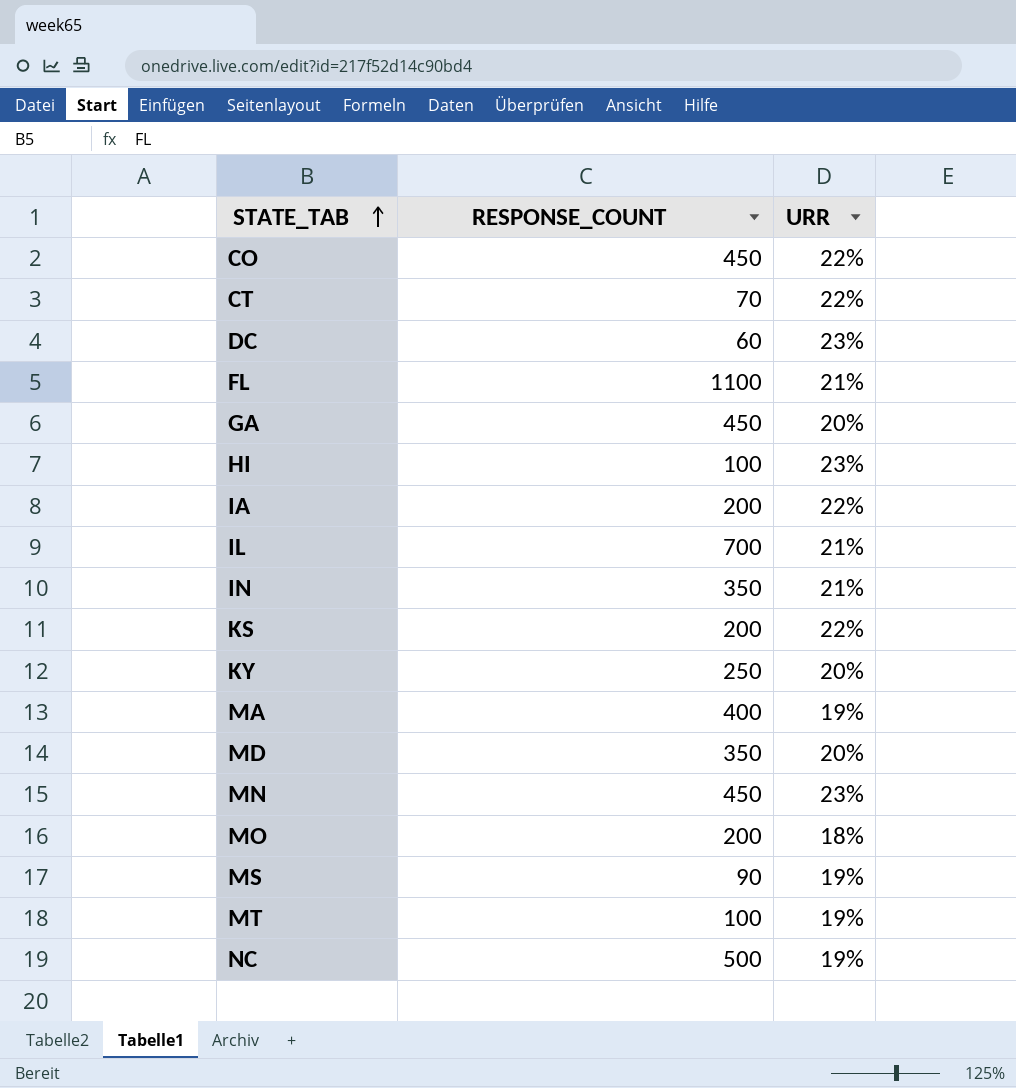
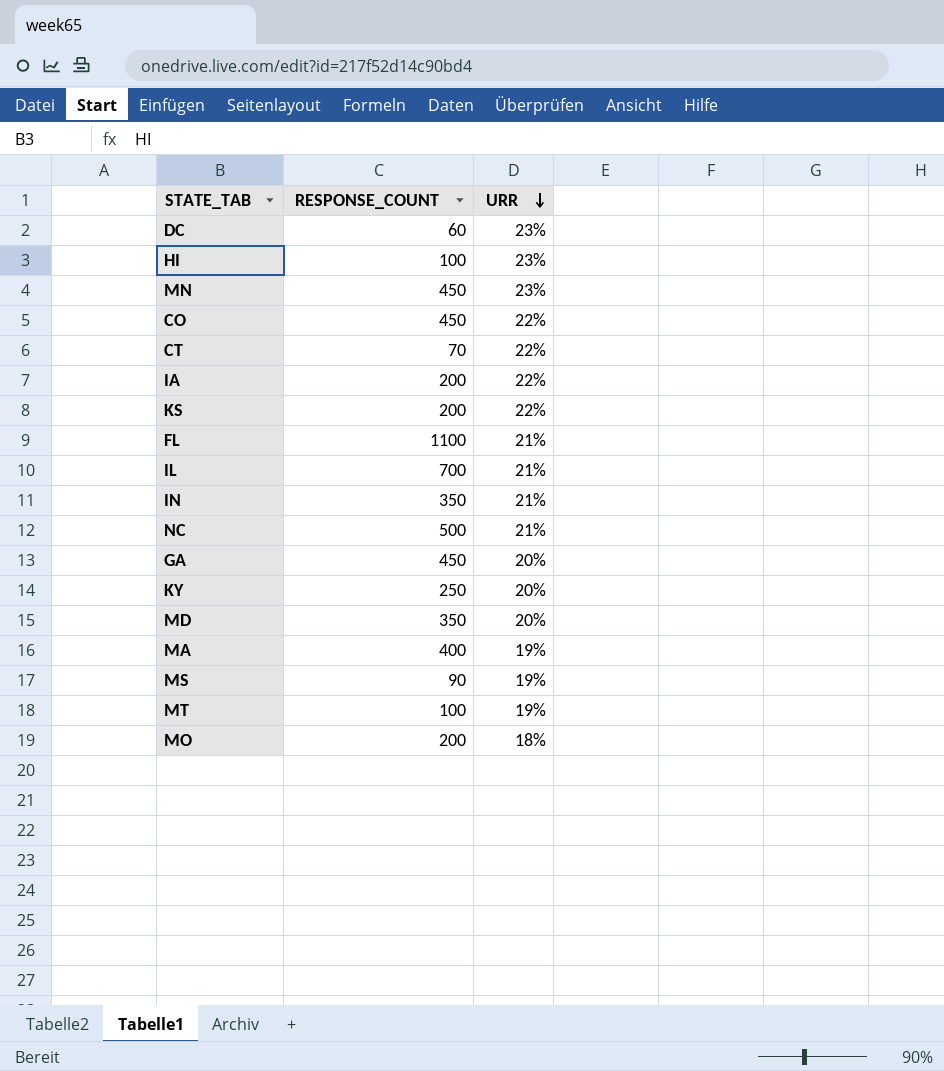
row order: STATE_TAB ascending -> URR descending
NC | URR: 19% -> 21%

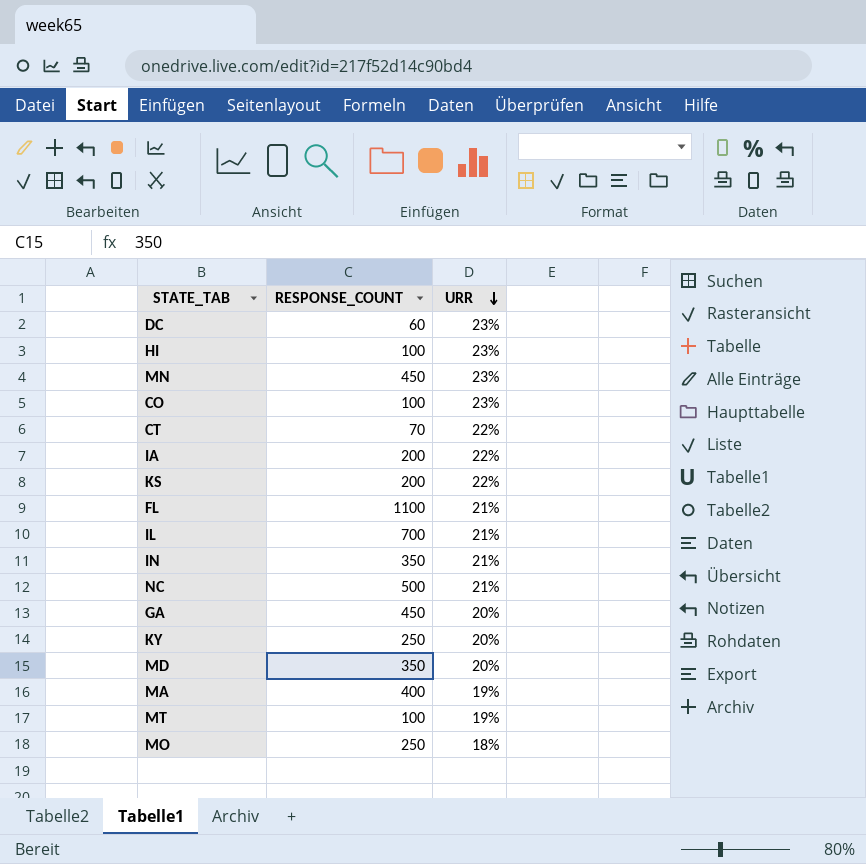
row MS: 90 | 19% -> none
CO | RESPONSE_COUNT: 450 -> 100
CO | URR: 22% -> 23%
MO | RESPONSE_COUNT: 200 -> 250

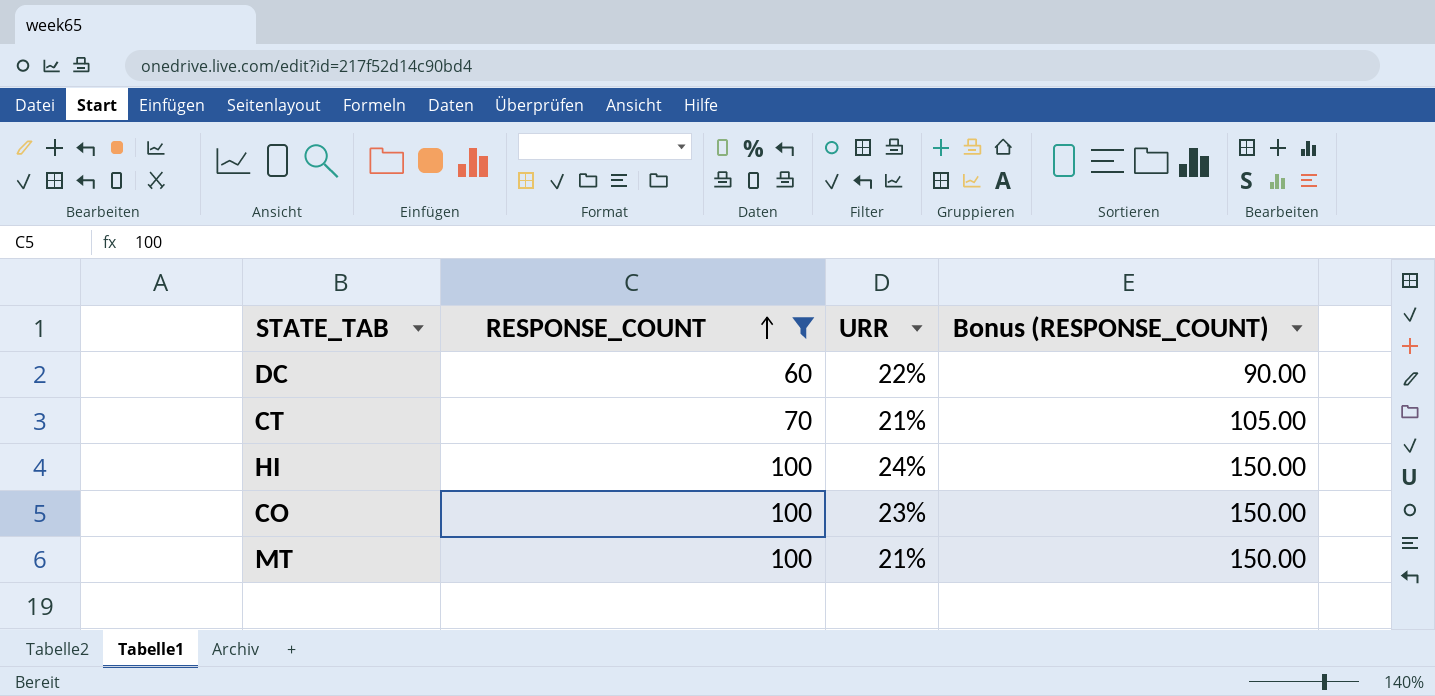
filter: none -> RESPONSE_COUNT <= 100
row order: URR descending -> RESPONSE_COUNT ascending
column Bonus (RESPONSE_COUNT) | formula: none -> [RESPONSE_COUNT] * 1.5
DC | URR: 23% -> 22%
CT | URR: 22% -> 21%
HI | URR: 23% -> 24%
MT | URR: 19% -> 21%

